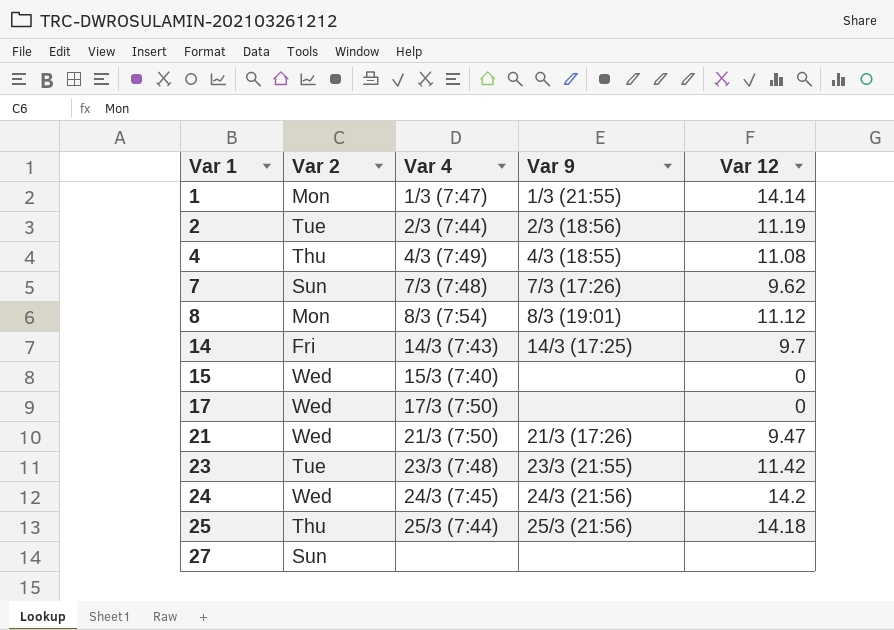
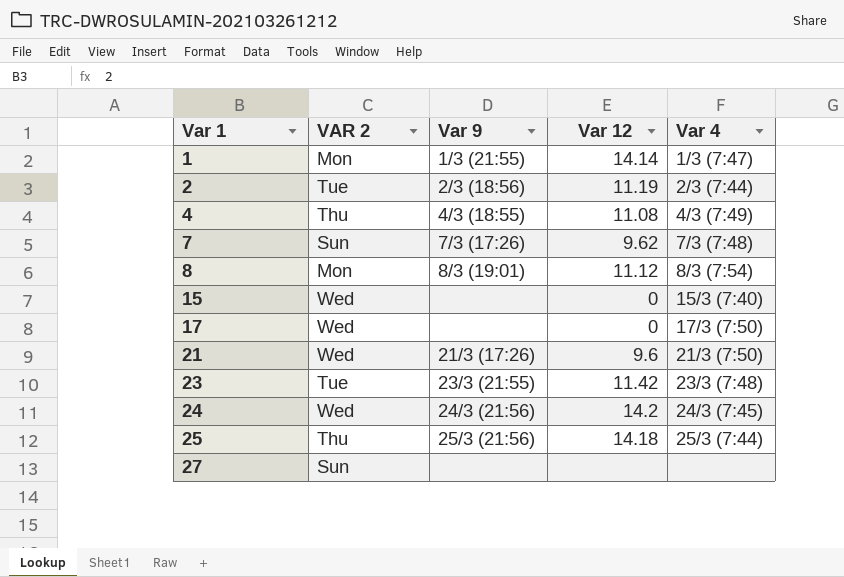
column name: Var 2 -> VAR 2
column Var 4 | position: 3 -> 5
row 14: Fri | 14/3 (7:43) | 14/3 (17:25) | 9.7 -> none
21 | Var 12: 9.47 -> 9.6

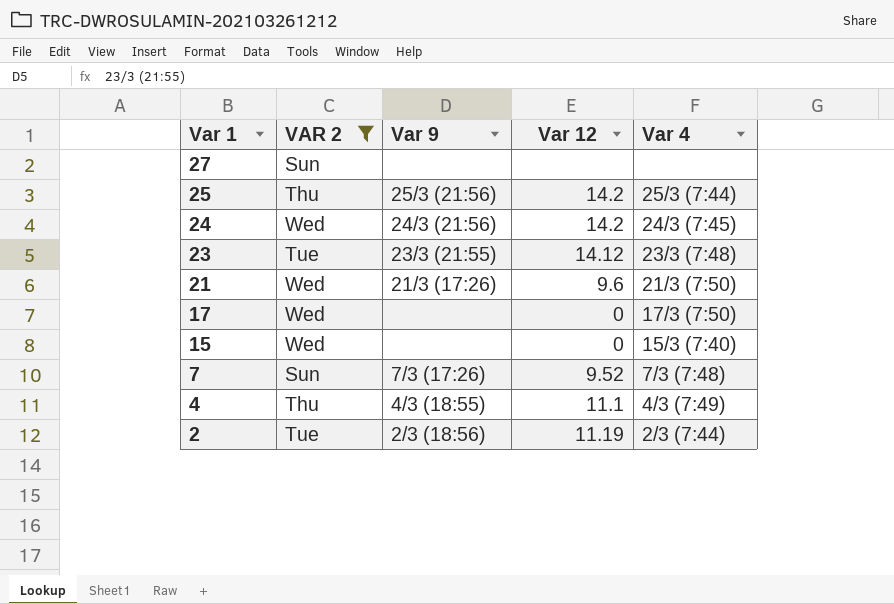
filter: none -> VAR 2 != Mon
row order: Var 1 ascending -> Var 1 descending
25 | Var 12: 14.18 -> 14.2
23 | Var 12: 11.42 -> 14.12
7 | Var 12: 9.62 -> 9.52
4 | Var 12: 11.08 -> 11.1

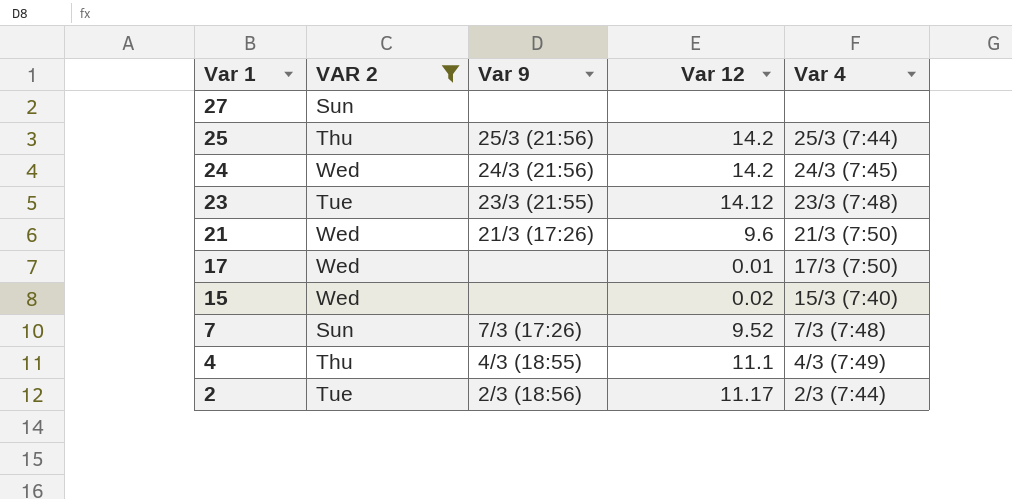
17 | Var 12: 0 -> 0.01
15 | Var 12: 0 -> 0.02
2 | Var 12: 11.19 -> 11.17

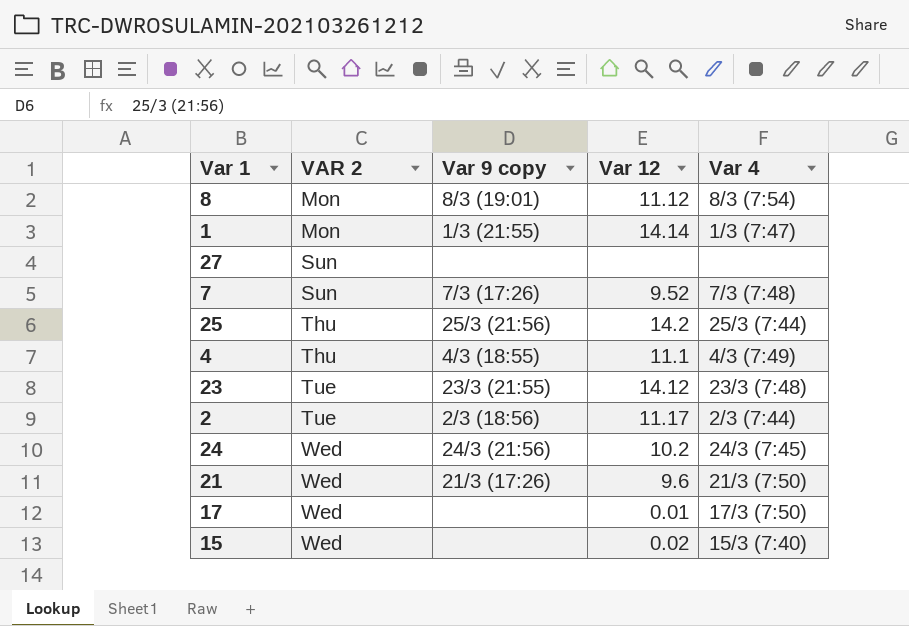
filter: VAR 2 != Mon -> none
row order: Var 1 descending -> VAR 2 ascending
column name: Var 9 -> Var 9 copy
24 | Var 12: 14.2 -> 10.2

